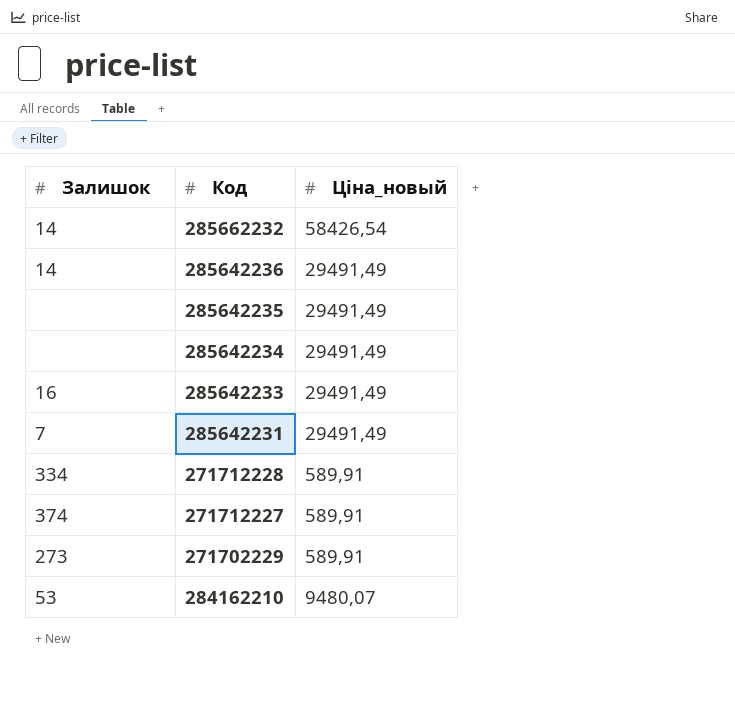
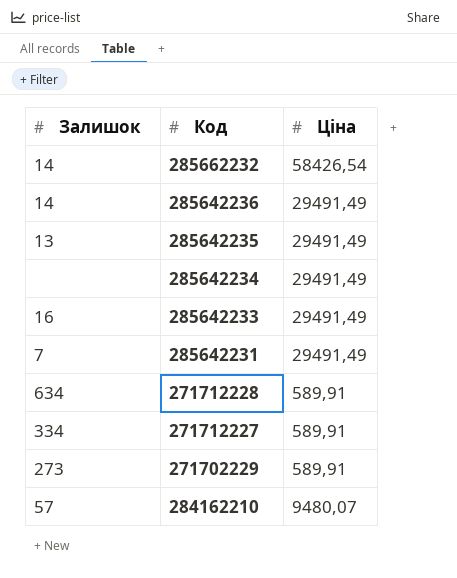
column name: Ціна_новый -> Ціна
285642235 | Залишок: none -> 13
271712228 | Залишок: 334 -> 634
271712227 | Залишок: 374 -> 334
284162210 | Залишок: 53 -> 57

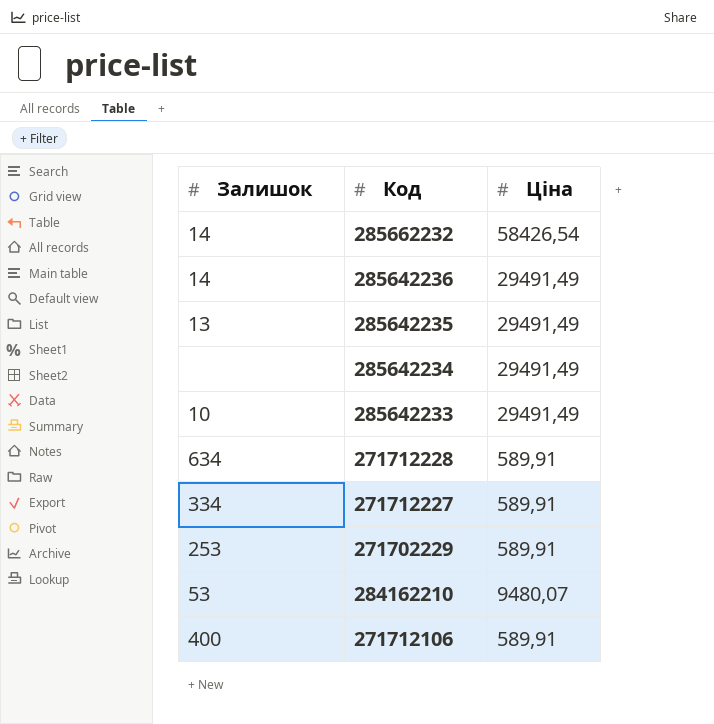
row 285642231: 7 | 29491,49 -> none
285642233 | Залишок: 16 -> 10
271702229 | Залишок: 273 -> 253
284162210 | Залишок: 57 -> 53
row 271712106: none -> 400 | 589,91

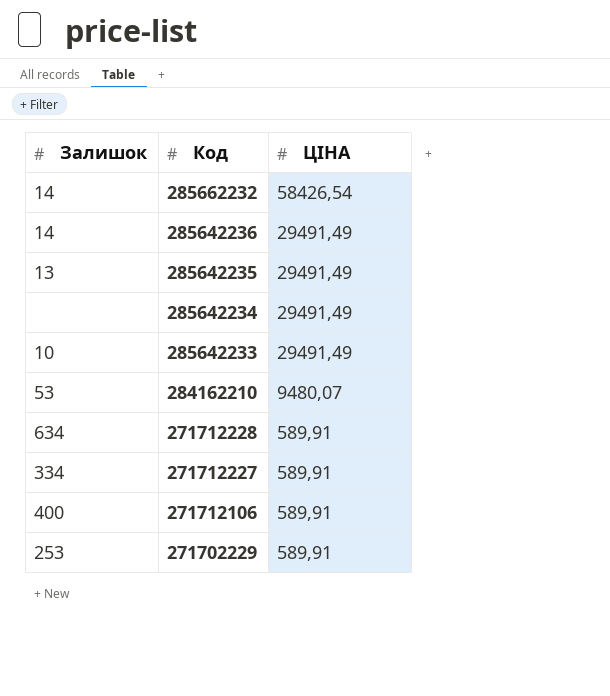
row order: none -> Код descending
column name: Ціна -> ЦІНА

